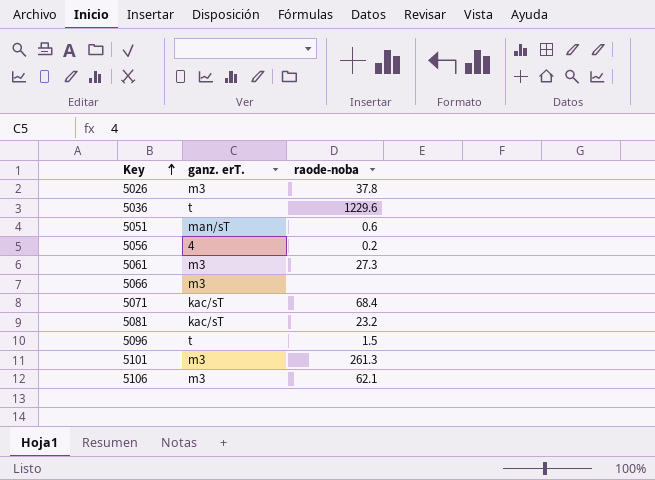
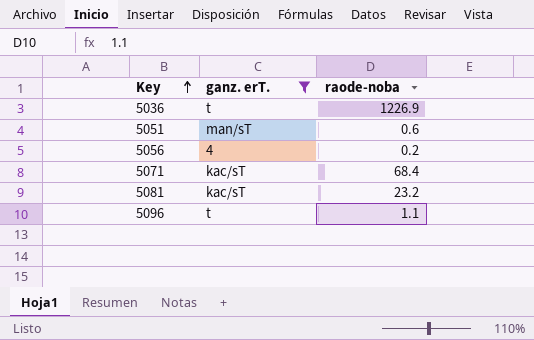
filter: none -> ganz. erT. != m3
5036 | raode-noba: 1229.6 -> 1226.9
5096 | raode-noba: 1.5 -> 1.1

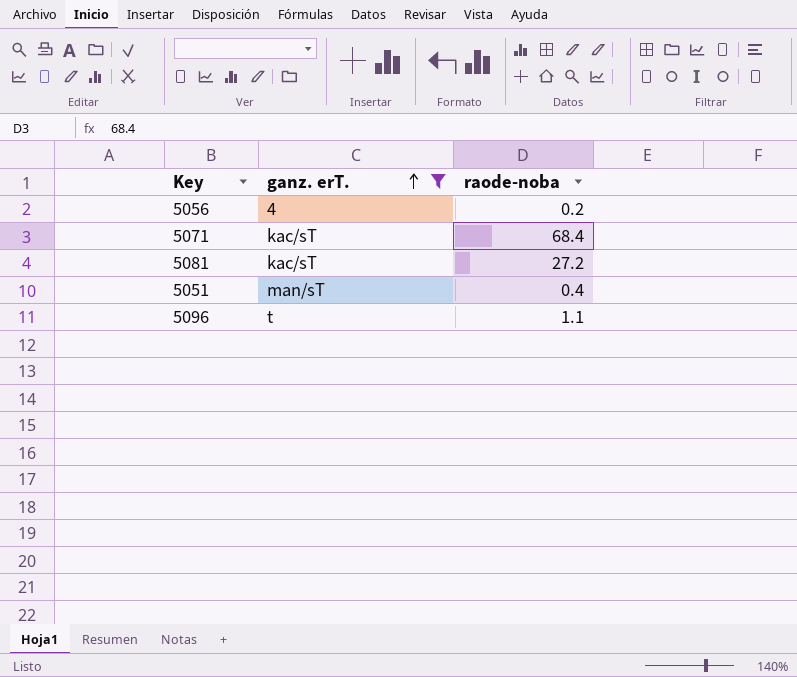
row order: Key ascending -> ganz. erT. ascending
row 5036: t | 1226.9 -> none
5081 | raode-noba: 23.2 -> 27.2
5051 | raode-noba: 0.6 -> 0.4

